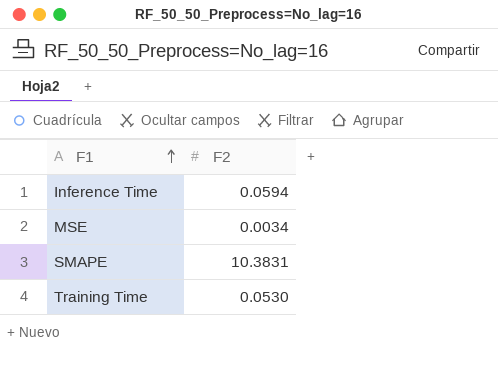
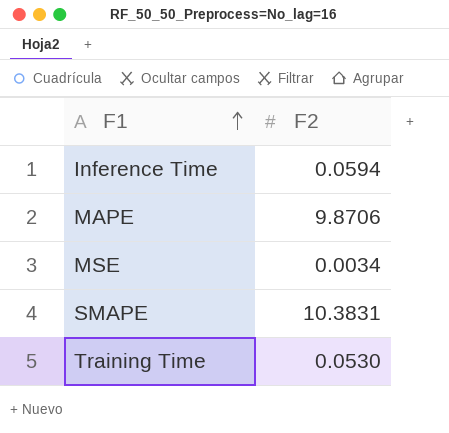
row MAPE: none -> 9.8706

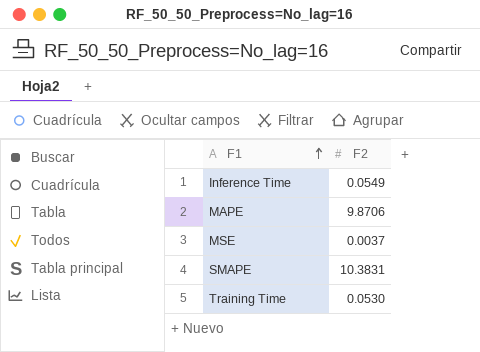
Inference Time | F2: 0.0594 -> 0.0549
MSE | F2: 0.0034 -> 0.0037

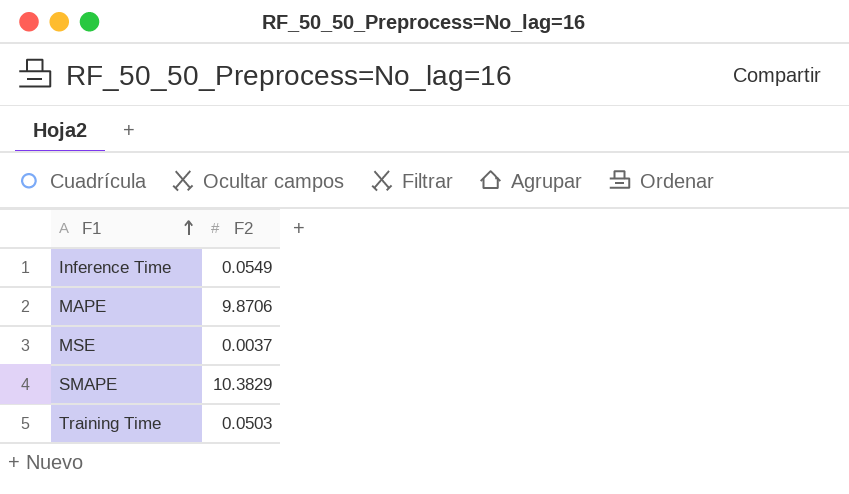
SMAPE | F2: 10.3831 -> 10.3829
Training Time | F2: 0.0530 -> 0.0503

